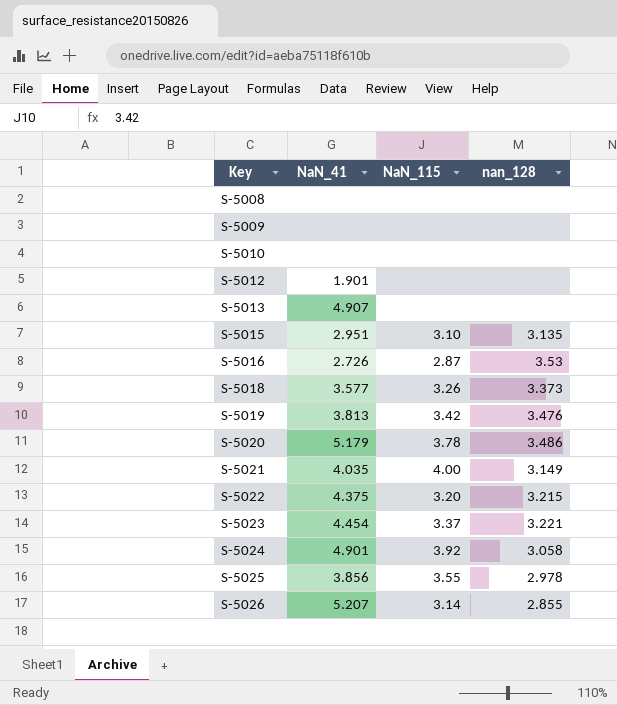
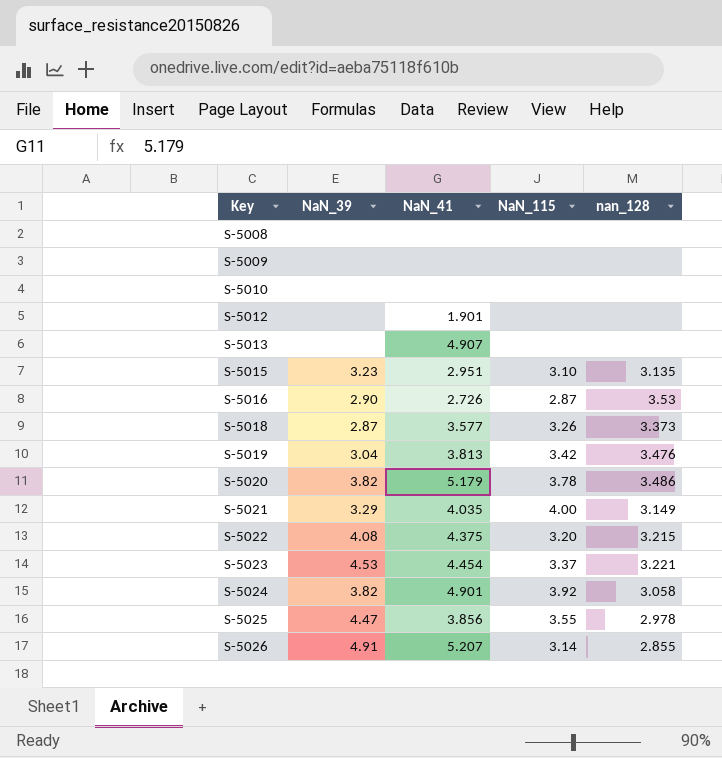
column NaN_39 | position: none -> 2

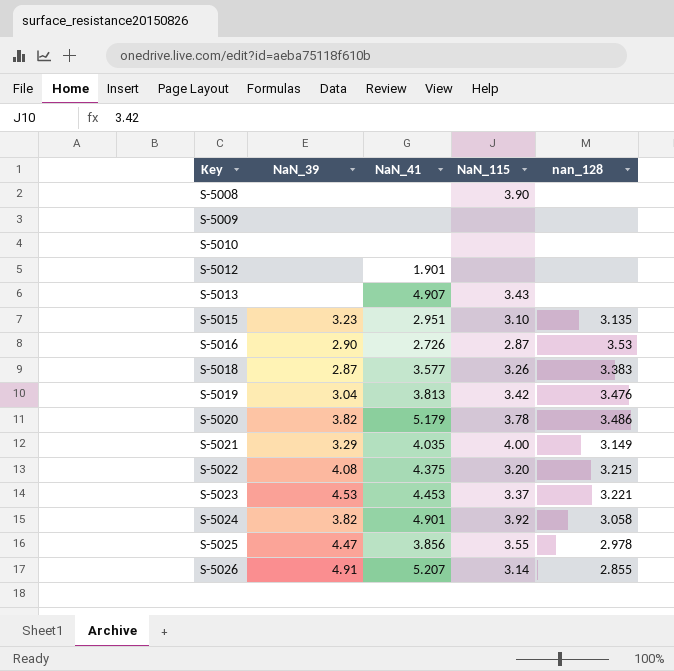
S-5008 | NaN_115: none -> 3.90
S-5013 | NaN_115: none -> 3.43
S-5018 | nan_128: 3.373 -> 3.383
S-5023 | NaN_41: 4.454 -> 4.453

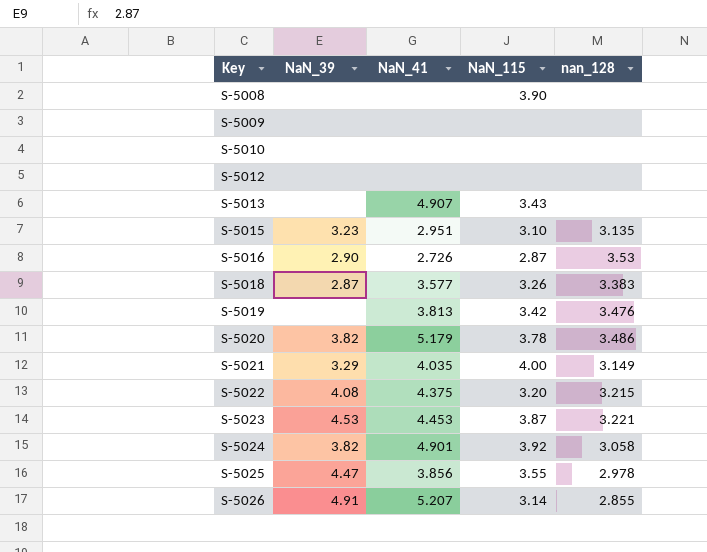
S-5012 | NaN_41: 1.901 -> none
S-5019 | NaN_39: 3.04 -> none
S-5023 | NaN_115: 3.37 -> 3.87

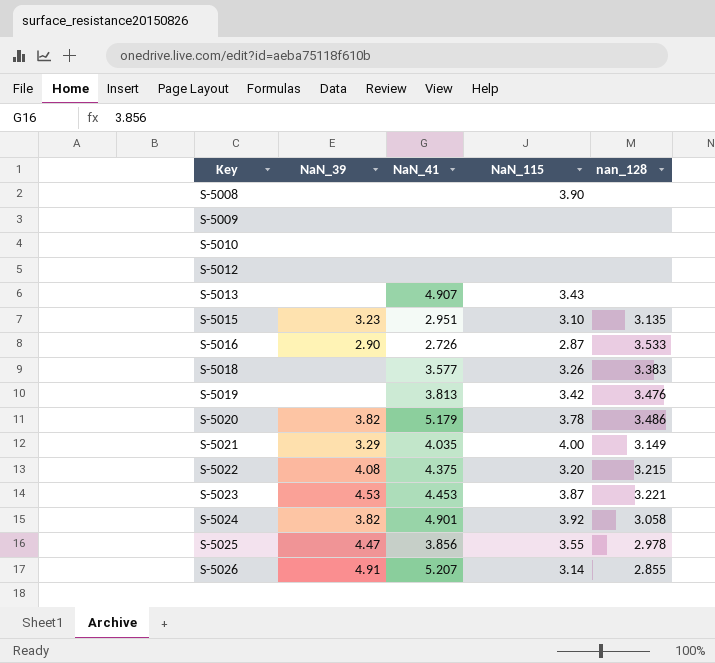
S-5016 | nan_128: 3.53 -> 3.533
S-5018 | NaN_39: 2.87 -> none

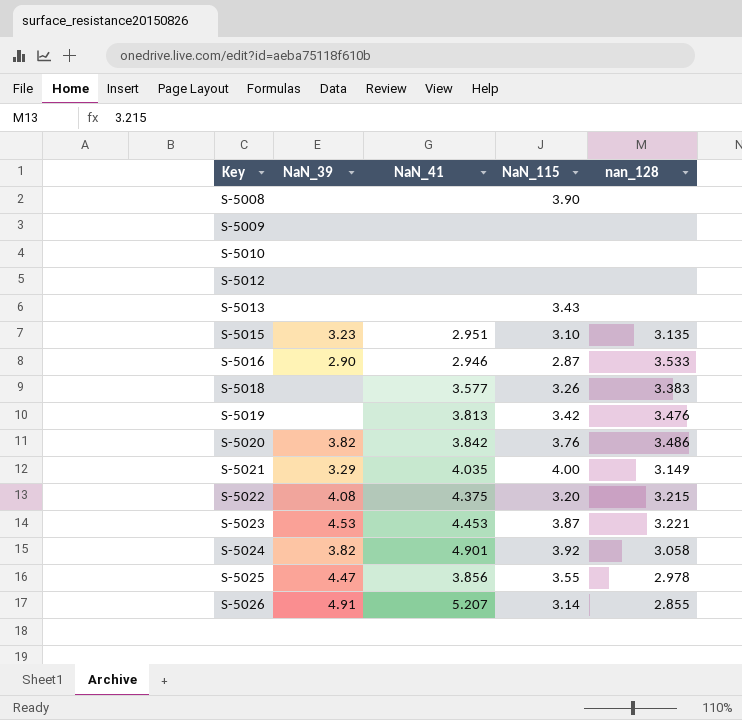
S-5013 | NaN_41: 4.907 -> none
S-5016 | NaN_41: 2.726 -> 2.946
S-5020 | NaN_41: 5.179 -> 3.842
S-5020 | NaN_115: 3.78 -> 3.76

